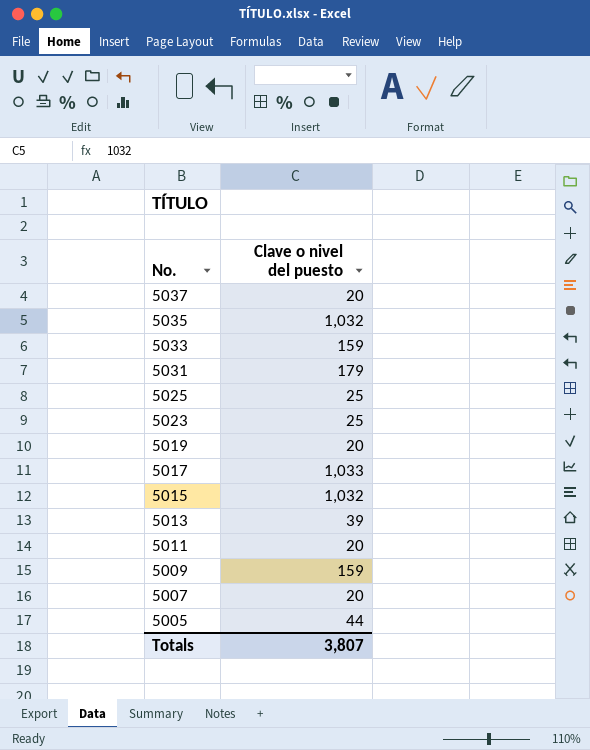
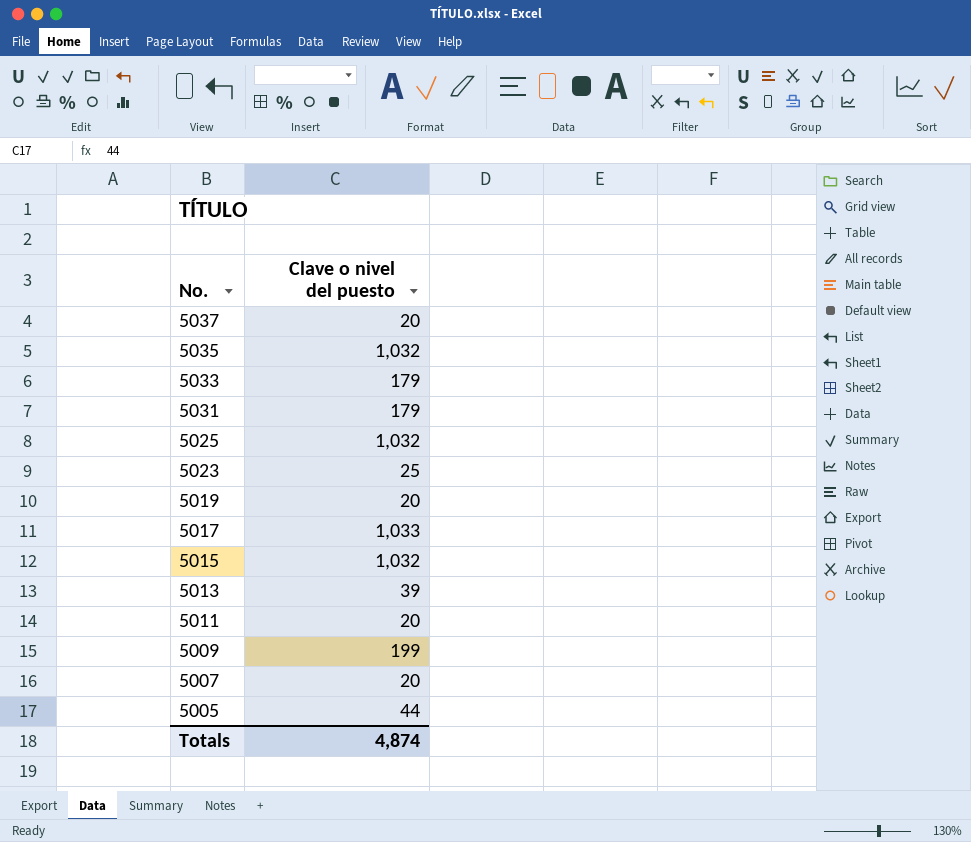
5033 | Clave o nivel del puesto: 159 -> 179
5025 | Clave o nivel del puesto: 25 -> 1,032
5009 | Clave o nivel del puesto: 159 -> 199
Totals | Clave o nivel del puesto: 3,807 -> 4,874

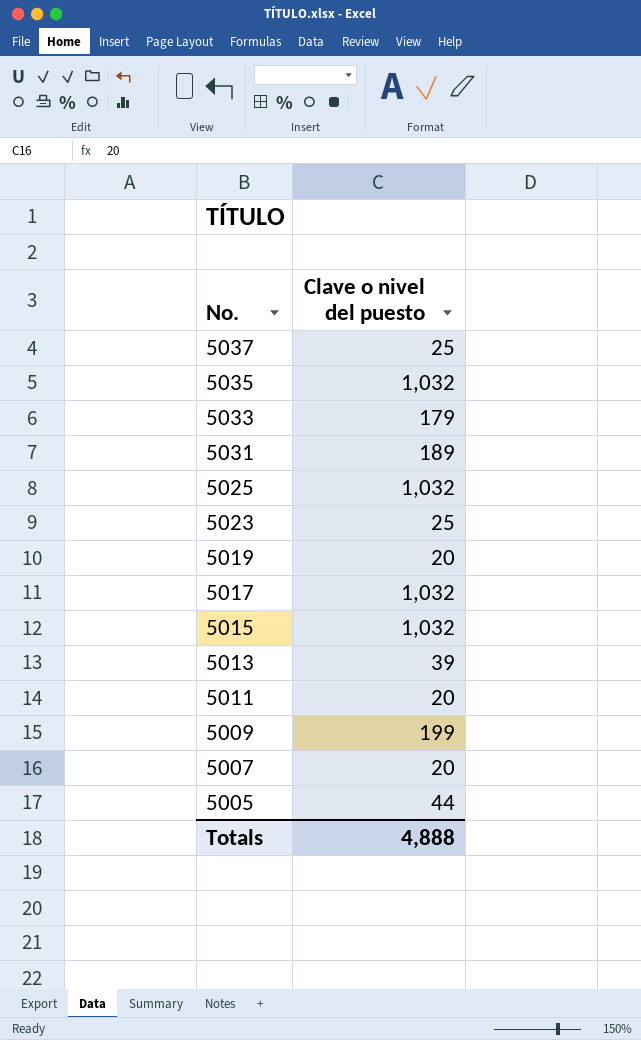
5037 | Clave o nivel del puesto: 20 -> 25
5031 | Clave o nivel del puesto: 179 -> 189
5017 | Clave o nivel del puesto: 1,033 -> 1,032
Totals | Clave o nivel del puesto: 4,874 -> 4,888

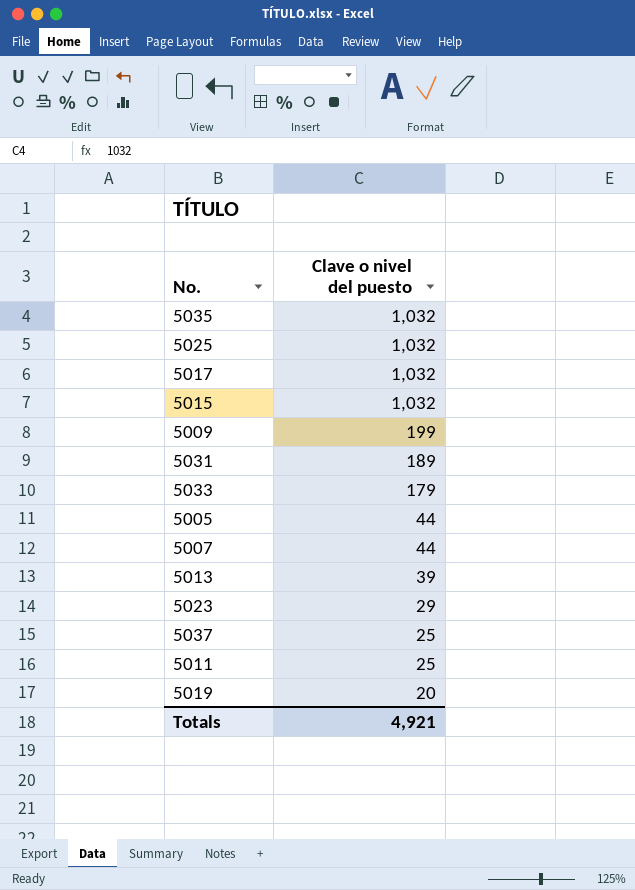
row order: No. descending -> Clave o nivel del puesto descending
5007 | Clave o nivel del puesto: 20 -> 44
5023 | Clave o nivel del puesto: 25 -> 29
5011 | Clave o nivel del puesto: 20 -> 25
Totals | Clave o nivel del puesto: 4,888 -> 4,921

